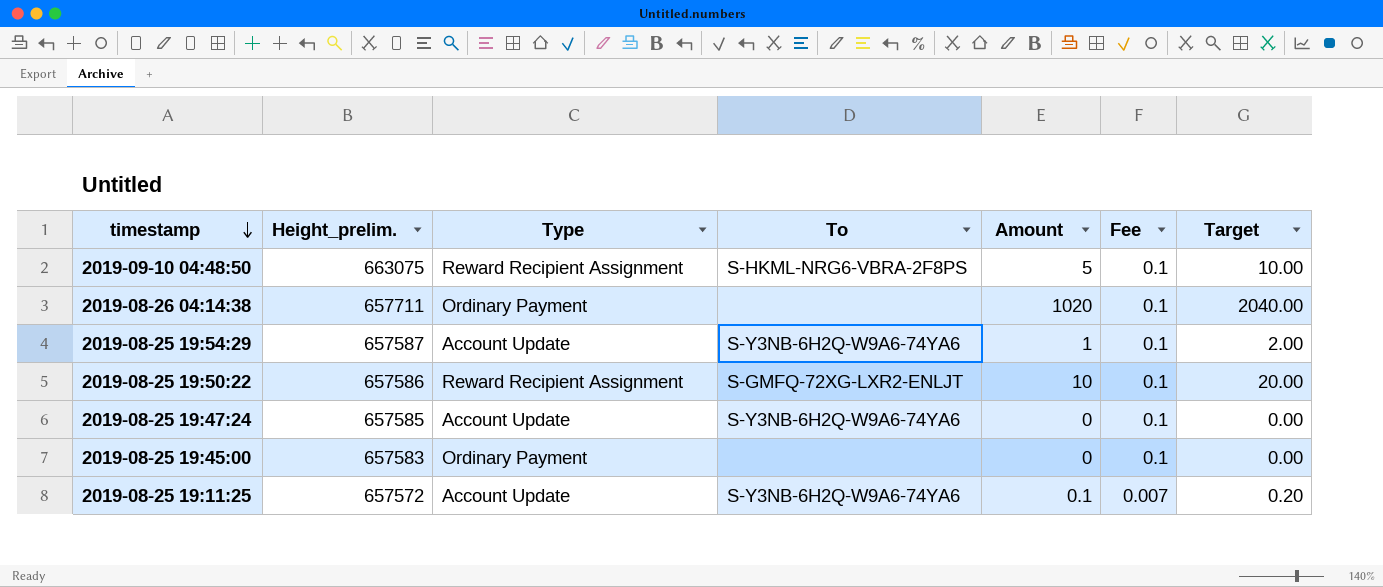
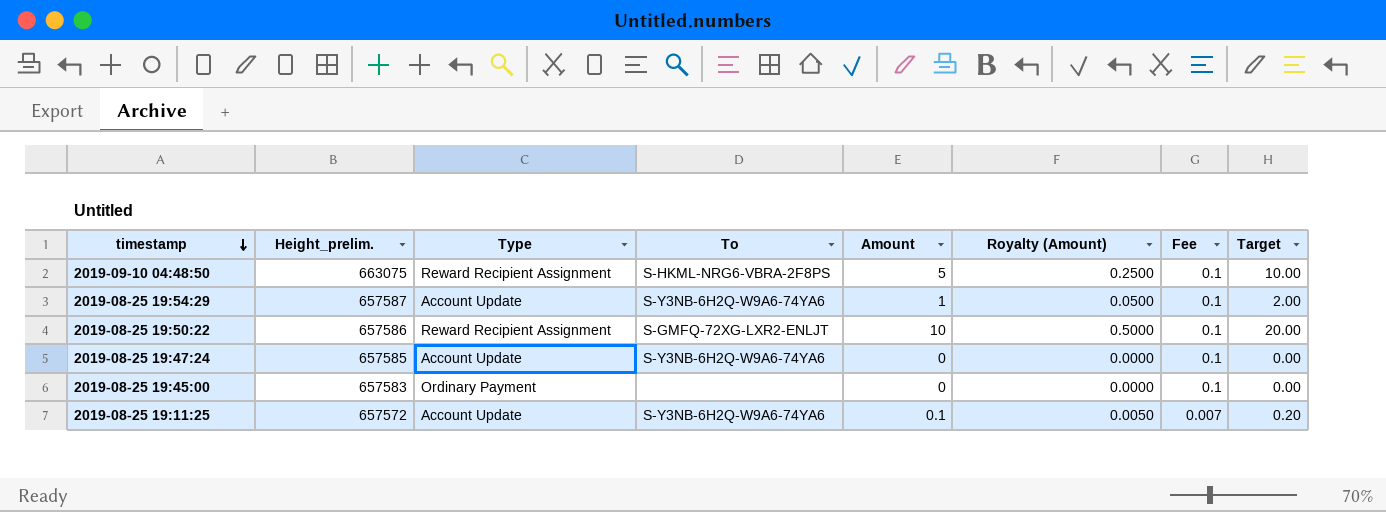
column Royalty (Amount) | formula: none -> [Amount] * 0.05
row 2019-08-26 04:14:38: 657711 | Ordinary Payment | none | 1020 | 0.1 | 2040.00 -> none

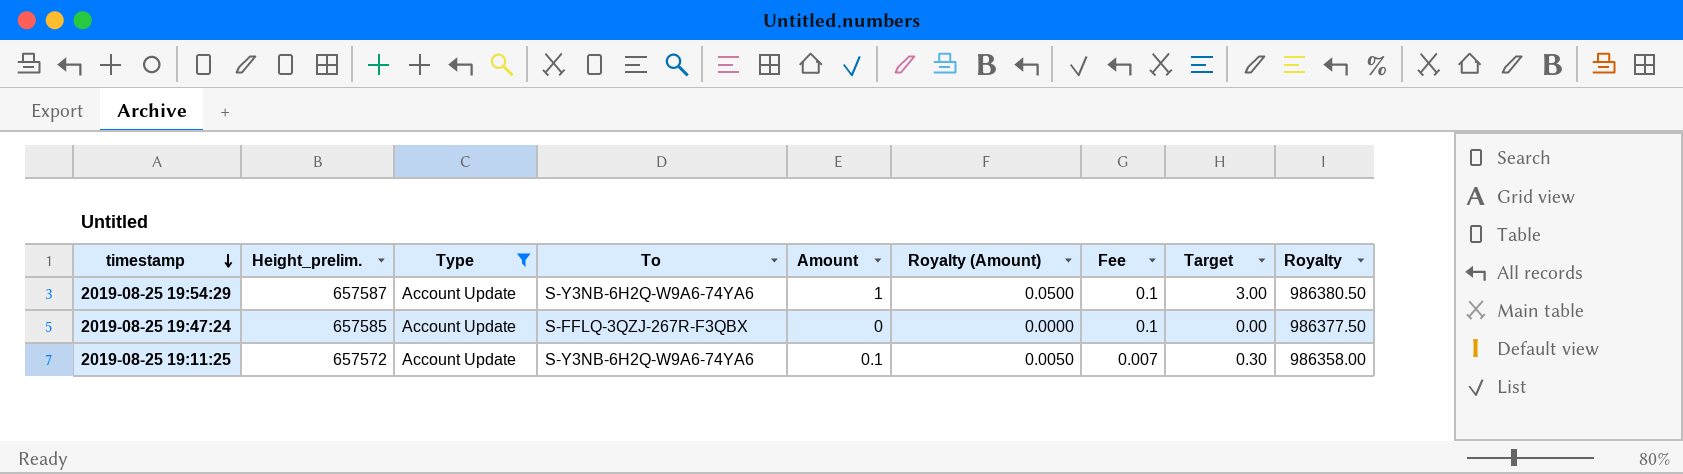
filter: none -> Type = Account Update
column Target | formula: [Amount] * 2 -> [Amount] * 3
column Royalty | formula: none -> [Height_prelim.] * 1.5
2019-08-25 19:47:24 | To: S-Y3NB-6H2Q-W9A6-74YA6 -> S-FFLQ-3QZJ-267R-F3QBX

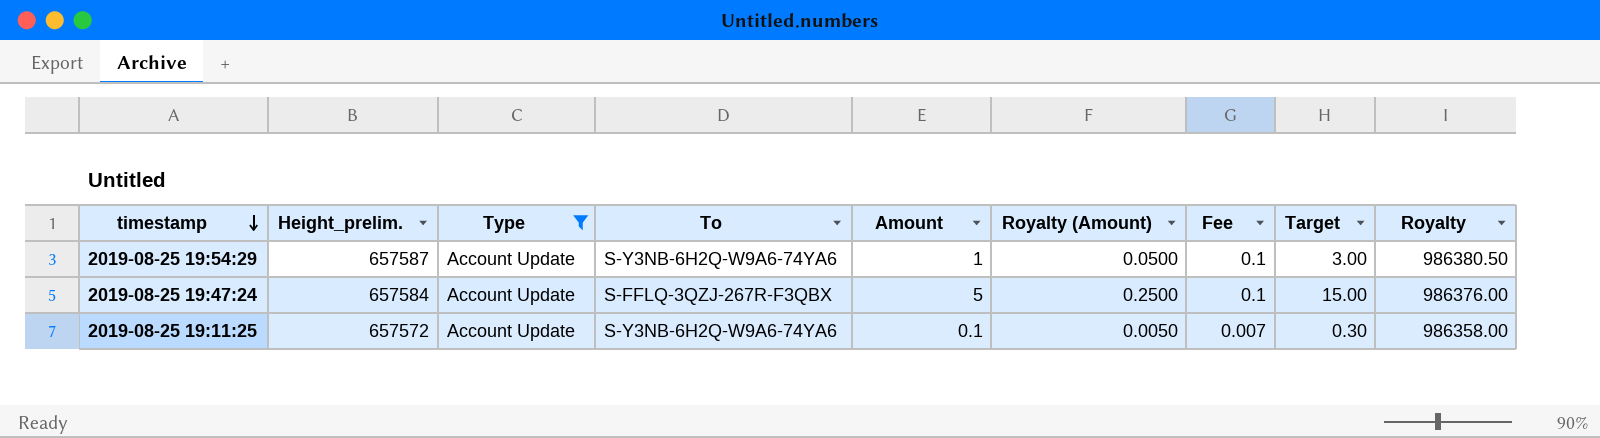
2019-08-25 19:47:24 | Height_prelim.: 657585 -> 657584
2019-08-25 19:47:24 | Amount: 0 -> 5
2019-08-25 19:47:24 | Royalty (Amount): 0.0000 -> 0.2500
2019-08-25 19:47:24 | Target: 0.00 -> 15.00
2019-08-25 19:47:24 | Royalty: 986377.50 -> 986376.00

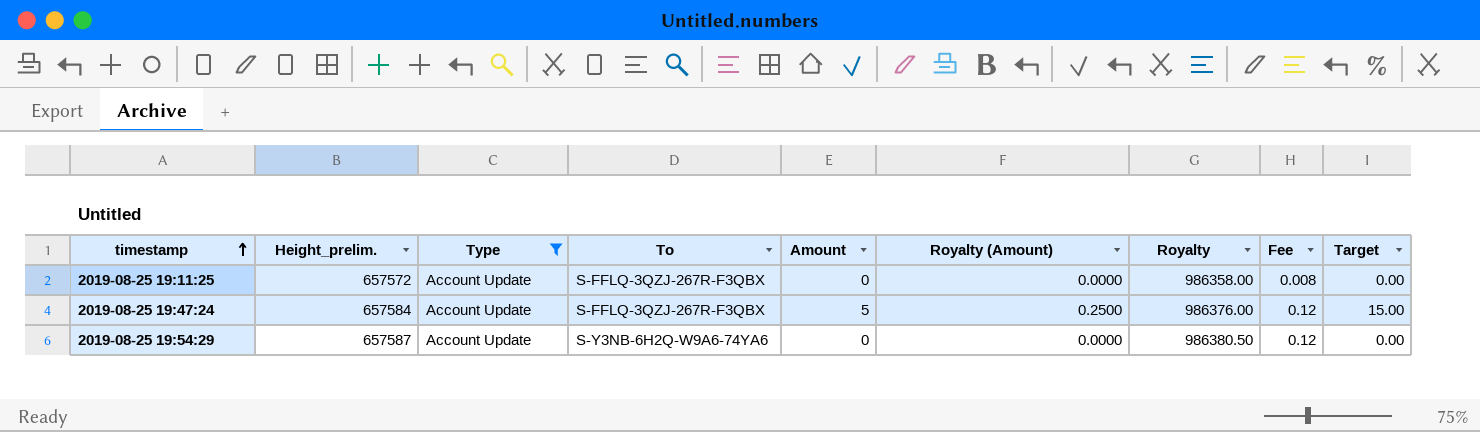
row order: timestamp descending -> timestamp ascending
column Royalty | position: 9 -> 7
2019-08-25 19:11:25 | To: S-Y3NB-6H2Q-W9A6-74YA6 -> S-FFLQ-3QZJ-267R-F3QBX
2019-08-25 19:11:25 | Amount: 0.1 -> 0
2019-08-25 19:11:25 | Royalty (Amount): 0.0050 -> 0.0000
2019-08-25 19:11:25 | Fee: 0.007 -> 0.008
2019-08-25 19:11:25 | Target: 0.30 -> 0.00
2019-08-25 19:47:24 | Fee: 0.1 -> 0.12
2019-08-25 19:54:29 | Amount: 1 -> 0
2019-08-25 19:54:29 | Royalty (Amount): 0.0500 -> 0.0000
2019-08-25 19:54:29 | Fee: 0.1 -> 0.12
2019-08-25 19:54:29 | Target: 3.00 -> 0.00

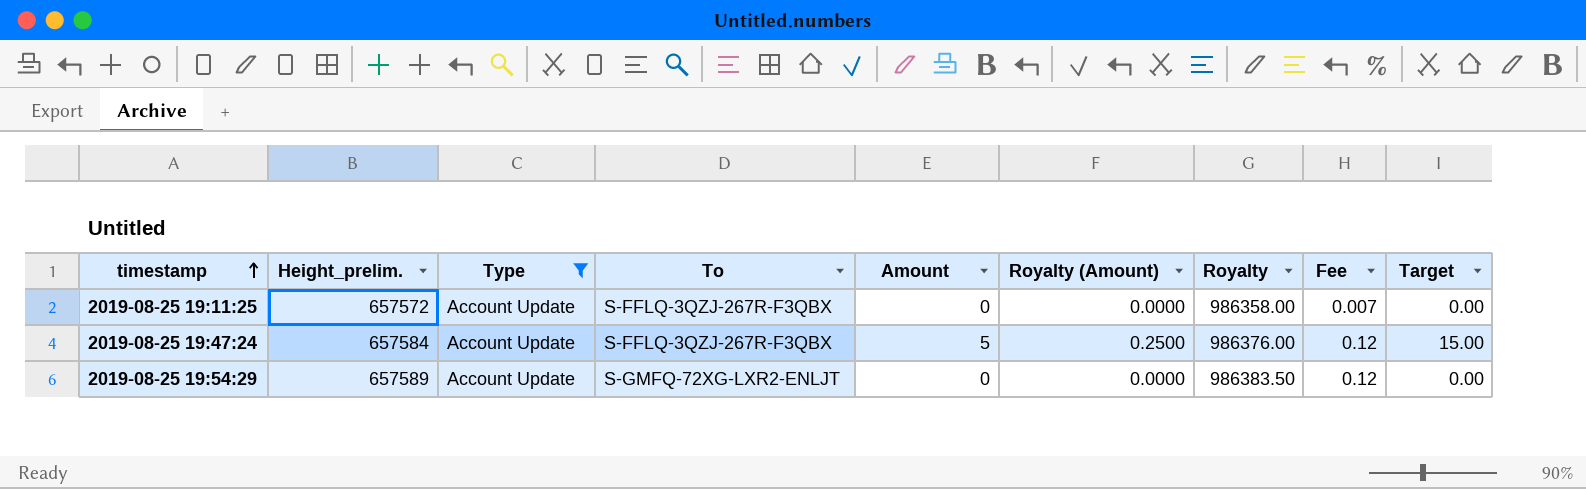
2019-08-25 19:11:25 | Fee: 0.008 -> 0.007
2019-08-25 19:54:29 | Height_prelim.: 657587 -> 657589
2019-08-25 19:54:29 | To: S-Y3NB-6H2Q-W9A6-74YA6 -> S-GMFQ-72XG-LXR2-ENLJT
2019-08-25 19:54:29 | Royalty: 986380.50 -> 986383.50

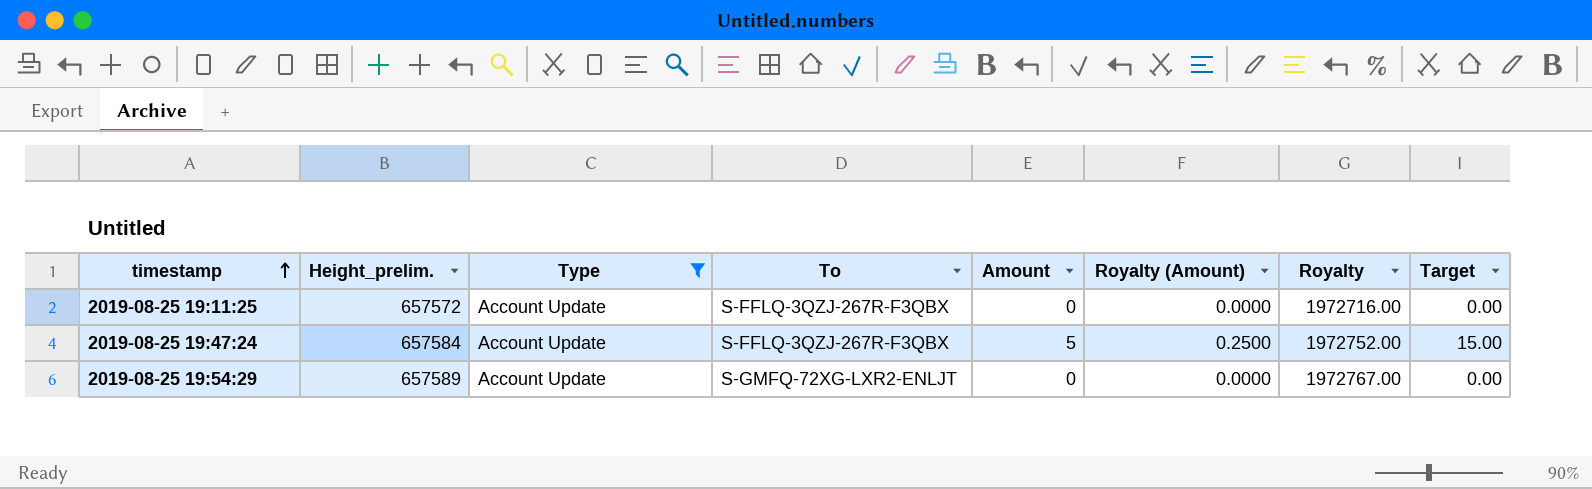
column Fee | position: 8 -> none
column Royalty | formula: [Height_prelim.] * 1.5 -> [Height_prelim.] * 3

